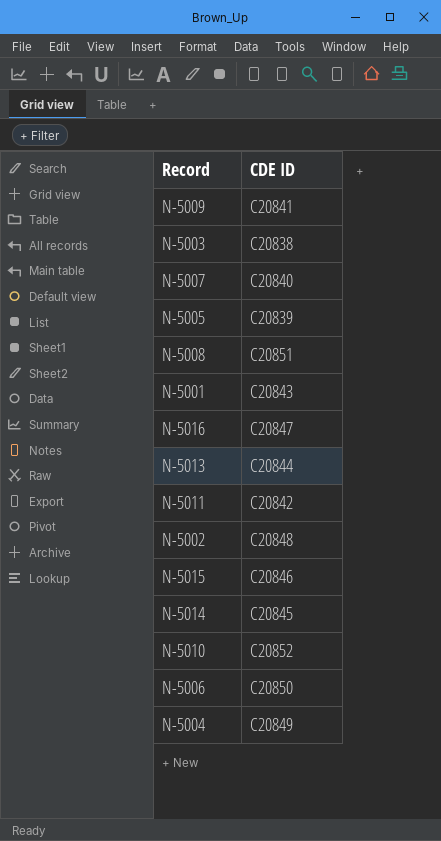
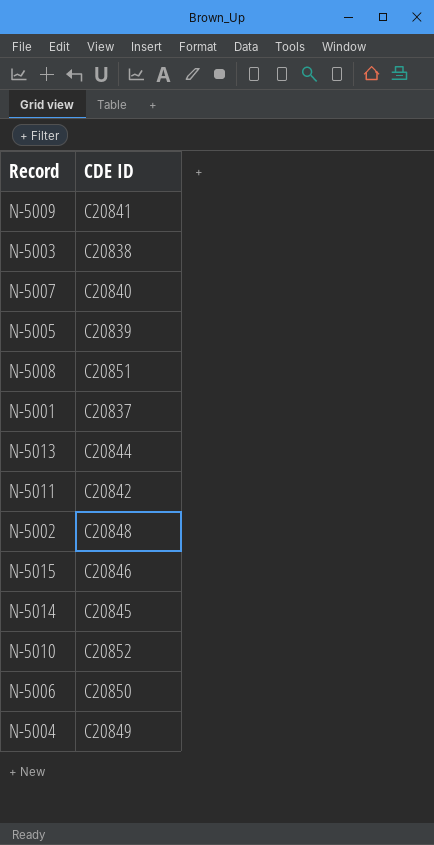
row N-5016: C20847 -> none
N-5001 | CDE ID: C20843 -> C20837

